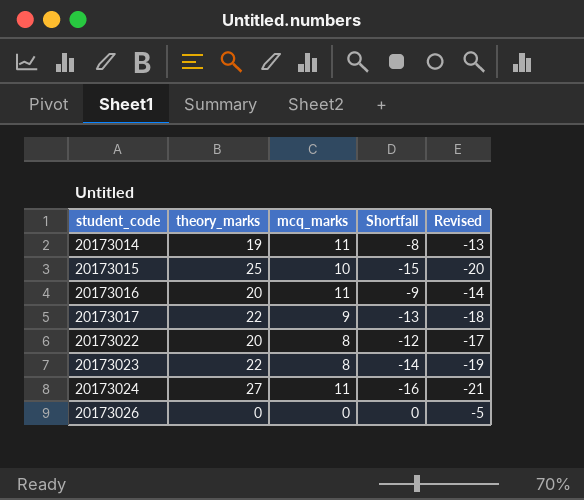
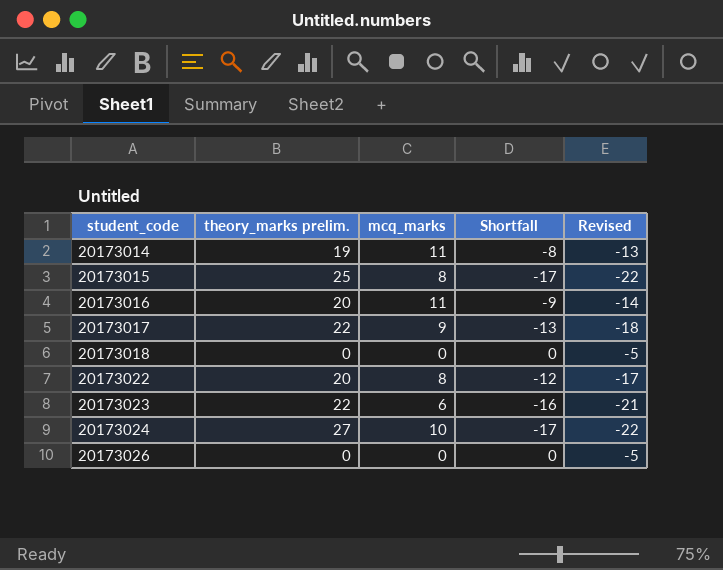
column name: theory_marks -> theory_marks prelim.
20173015 | mcq_marks: 10 -> 8
20173015 | Shortfall: -15 -> -17
20173015 | Revised: -20 -> -22
row 20173018: none -> 0 | 0 | 0 | -5
20173023 | mcq_marks: 8 -> 6
20173023 | Shortfall: -14 -> -16
20173023 | Revised: -19 -> -21
20173024 | mcq_marks: 11 -> 10
20173024 | Shortfall: -16 -> -17
20173024 | Revised: -21 -> -22

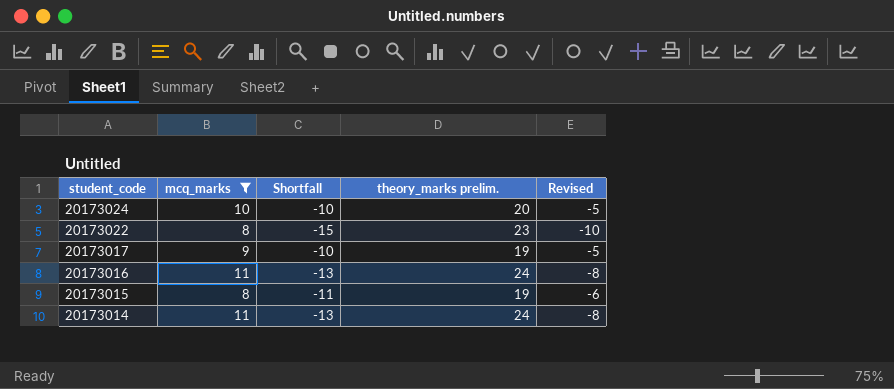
filter: none -> mcq_marks >= 8
row order: student_code ascending -> student_code descending
column theory_marks prelim. | position: 2 -> 4
column Revised | formula: [Shortfall] - 5 -> [Shortfall] + 5
20173024 | Shortfall: -17 -> -10
20173024 | theory_marks prelim.: 27 -> 20
20173022 | Shortfall: -12 -> -15
20173022 | theory_marks prelim.: 20 -> 23
20173017 | Shortfall: -13 -> -10
20173017 | theory_marks prelim.: 22 -> 19
20173016 | Shortfall: -9 -> -13
20173016 | theory_marks prelim.: 20 -> 24
20173015 | Shortfall: -17 -> -11
20173015 | theory_marks prelim.: 25 -> 19
20173014 | Shortfall: -8 -> -13
20173014 | theory_marks prelim.: 19 -> 24

